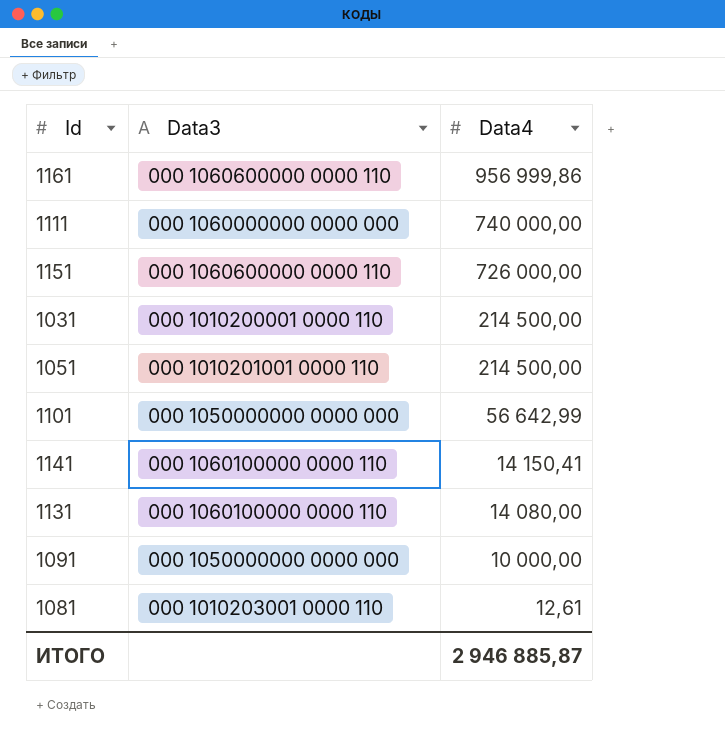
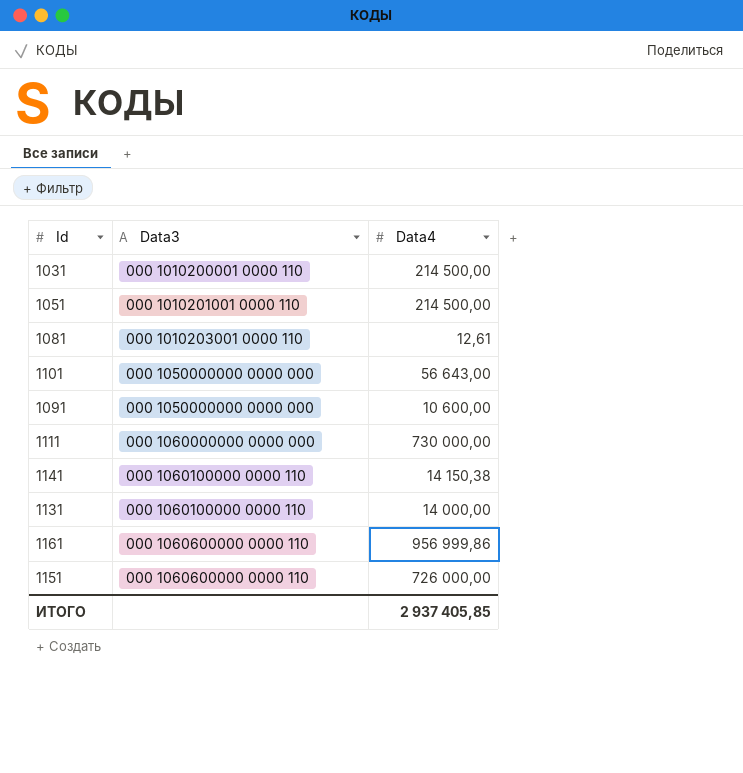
row order: Data4 descending -> Data3 ascending
1101 | Data4: 56 642,99 -> 56 643,00
1091 | Data4: 10 000,00 -> 10 600,00
1111 | Data4: 740 000,00 -> 730 000,00
1141 | Data4: 14 150,41 -> 14 150,38
1131 | Data4: 14 080,00 -> 14 000,00
ИТОГО | Data4: 2 946 885,87 -> 2 937 405,85

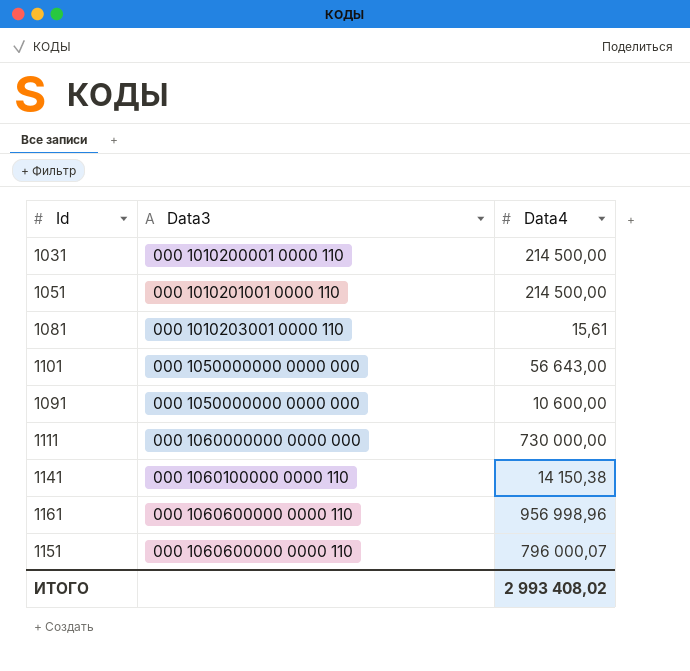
row 1131: 000 1060100000 0000 110 | 14 000,00 -> none
1081 | Data4: 12,61 -> 15,61
1161 | Data4: 956 999,86 -> 956 998,96
1151 | Data4: 726 000,00 -> 796 000,07
ИТОГО | Data4: 2 937 405,85 -> 2 993 408,02

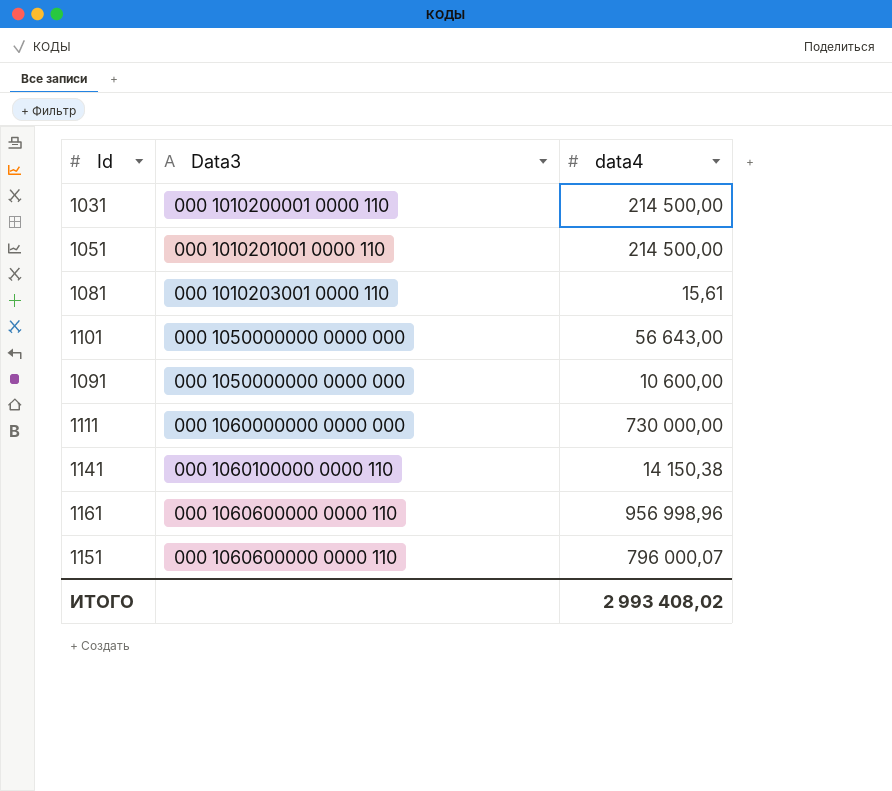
column name: Data4 -> data4

